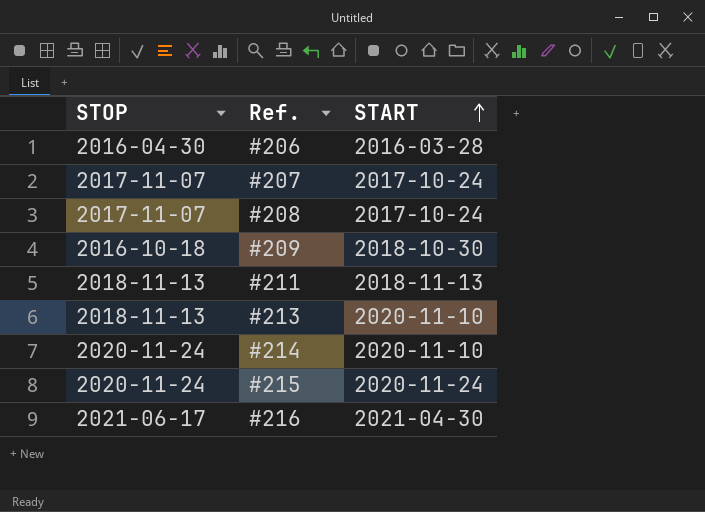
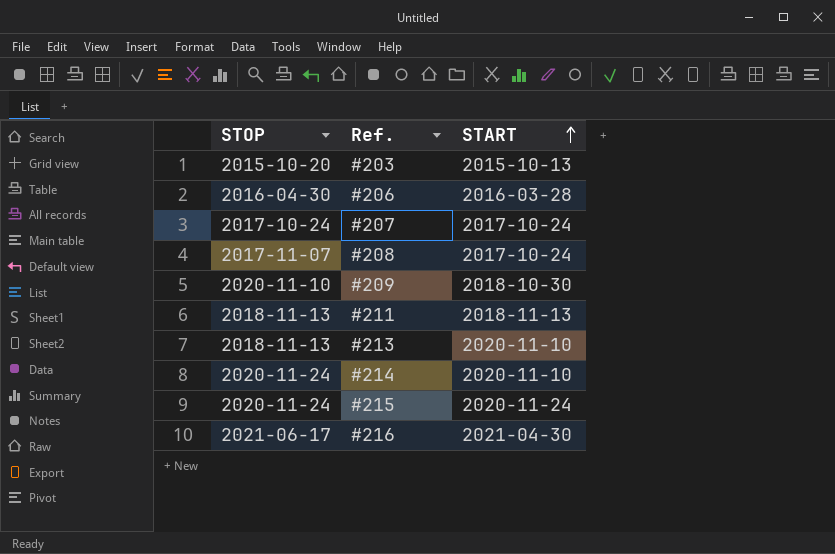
row #203: none -> 2015-10-20 | 2015-10-13
#207 | STOP: 2017-11-07 -> 2017-10-24
#209 | STOP: 2016-10-18 -> 2020-11-10

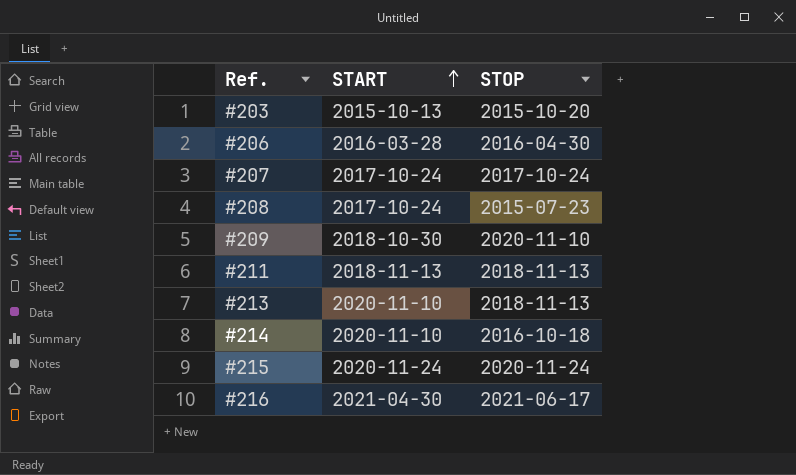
column STOP | position: 1 -> 3
#208 | STOP: 2017-11-07 -> 2015-07-23
#214 | STOP: 2020-11-24 -> 2016-10-18

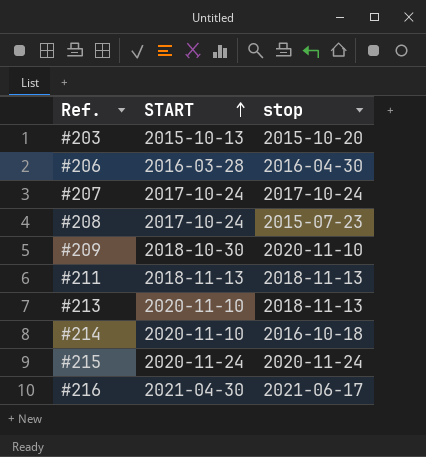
column name: STOP -> stop

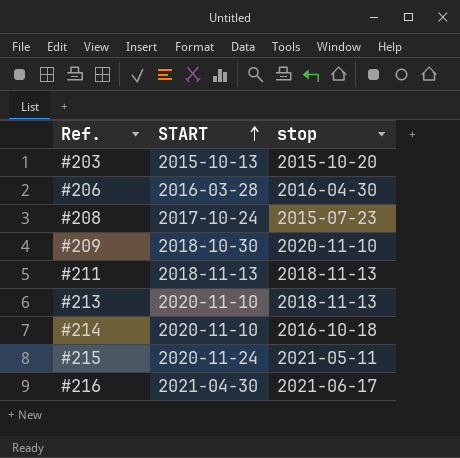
row #207: 2017-10-24 | 2017-10-24 -> none
#215 | stop: 2020-11-24 -> 2021-05-11

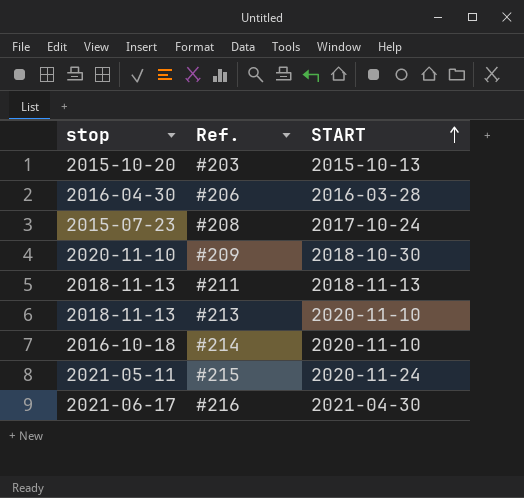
column stop | position: 3 -> 1

